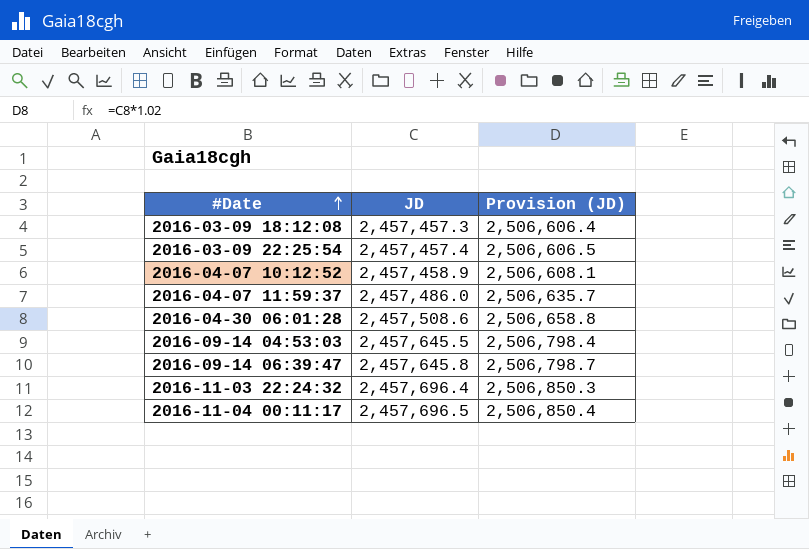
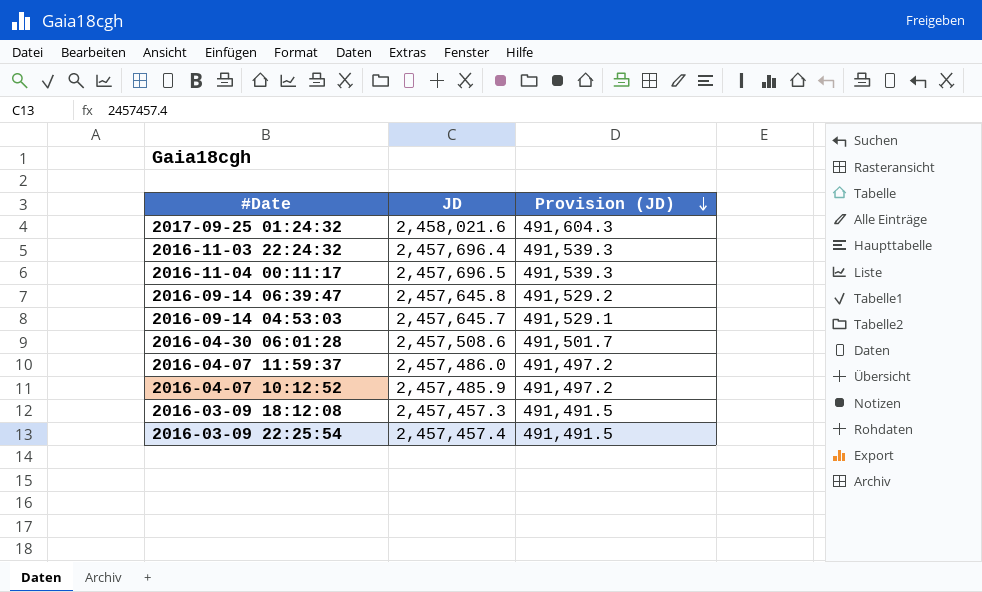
row order: #Date ascending -> Provision (JD) descending
column Provision (JD) | formula: [JD] * 1.02 -> [JD] * 0.2
row 2017-09-25 01:24:32: none -> 2,458,021.6 | 491,604.3
2016-09-14 04:53:03 | JD: 2,457,645.5 -> 2,457,645.7
2016-04-07 10:12:52 | JD: 2,457,458.9 -> 2,457,485.9

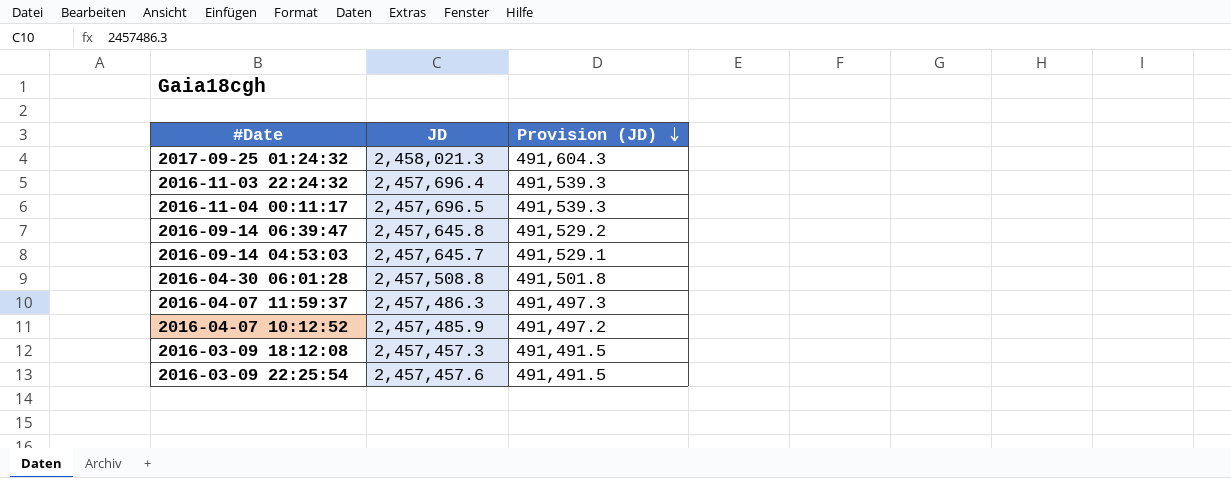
2017-09-25 01:24:32 | JD: 2,458,021.6 -> 2,458,021.3
2016-04-30 06:01:28 | JD: 2,457,508.6 -> 2,457,508.8
2016-04-30 06:01:28 | Provision (JD): 491,501.7 -> 491,501.8
2016-04-07 11:59:37 | JD: 2,457,486.0 -> 2,457,486.3
2016-04-07 11:59:37 | Provision (JD): 491,497.2 -> 491,497.3
2016-03-09 22:25:54 | JD: 2,457,457.4 -> 2,457,457.6

